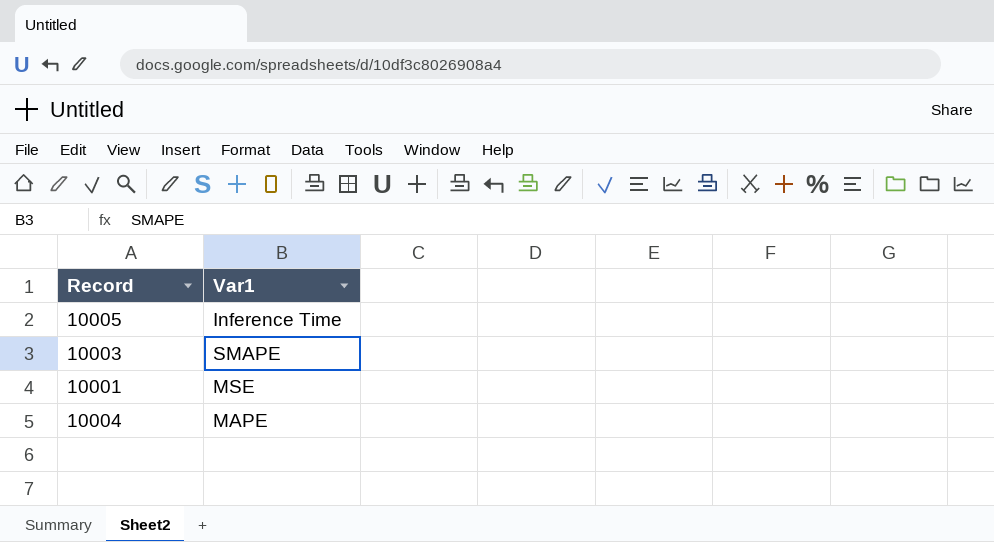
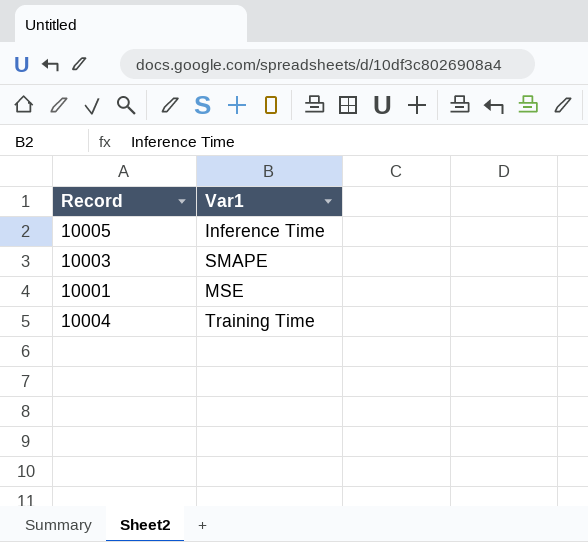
10004 | Var1: MAPE -> Training Time

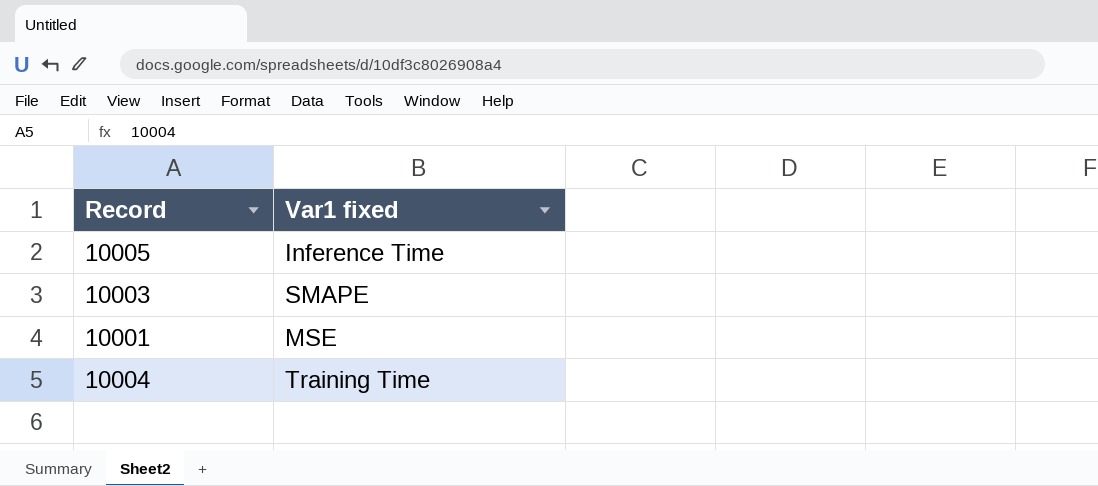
column name: Var1 -> Var1 fixed

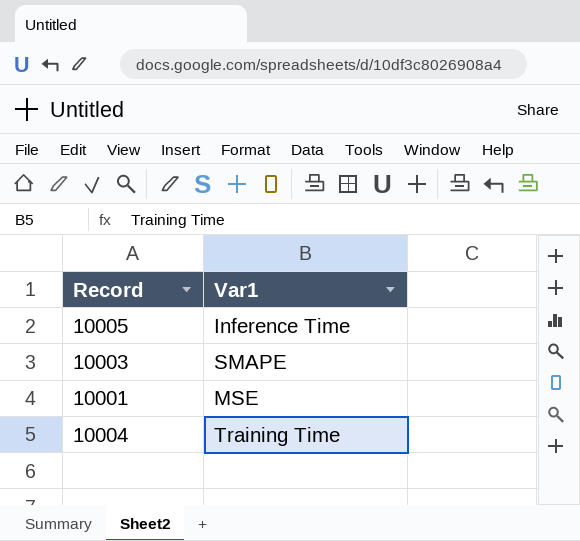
column name: Var1 fixed -> Var1

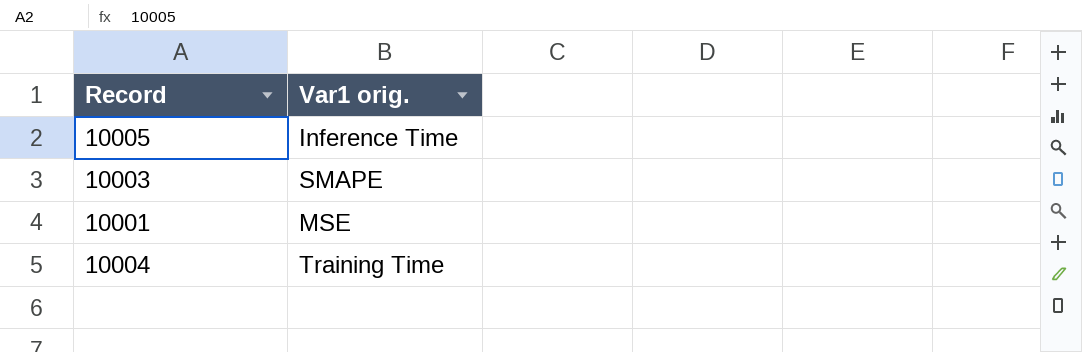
column name: Var1 -> Var1 orig.

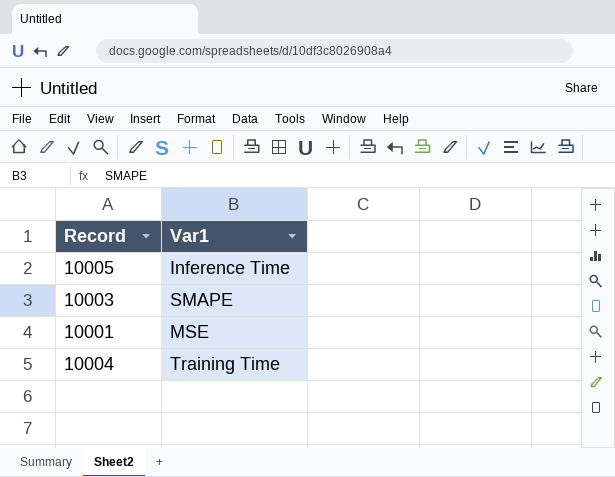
column name: Var1 orig. -> Var1

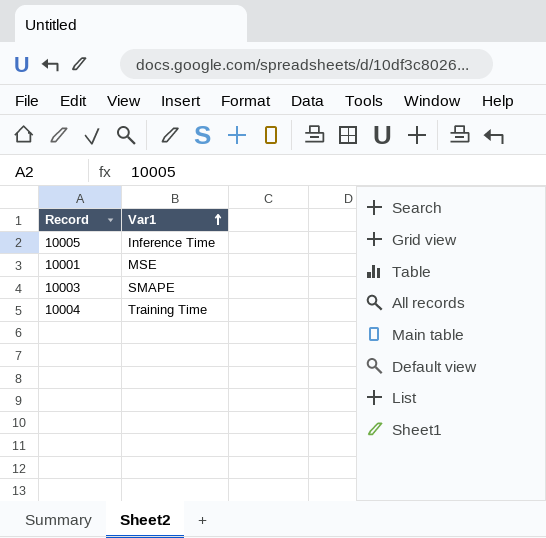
row order: none -> Var1 ascending

